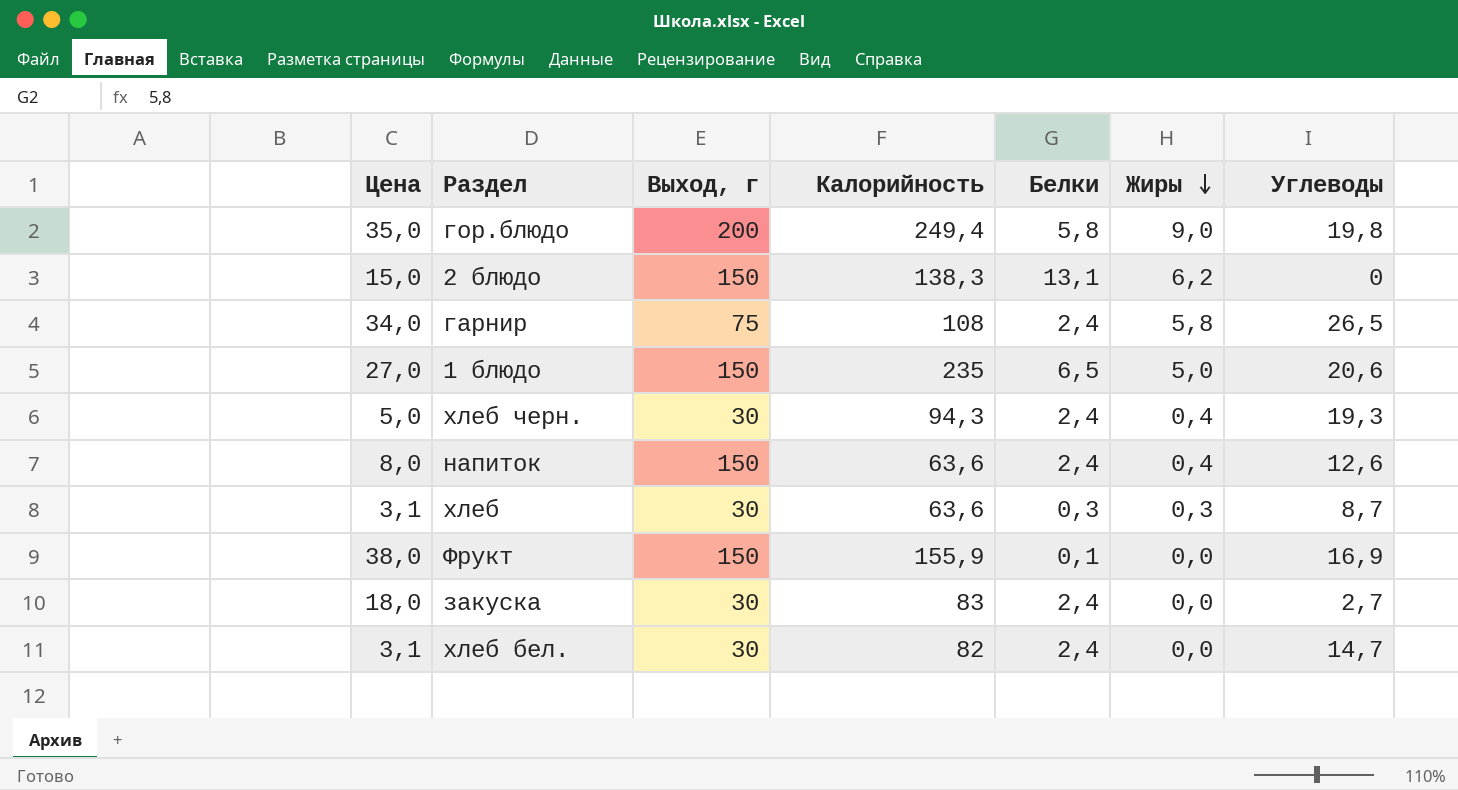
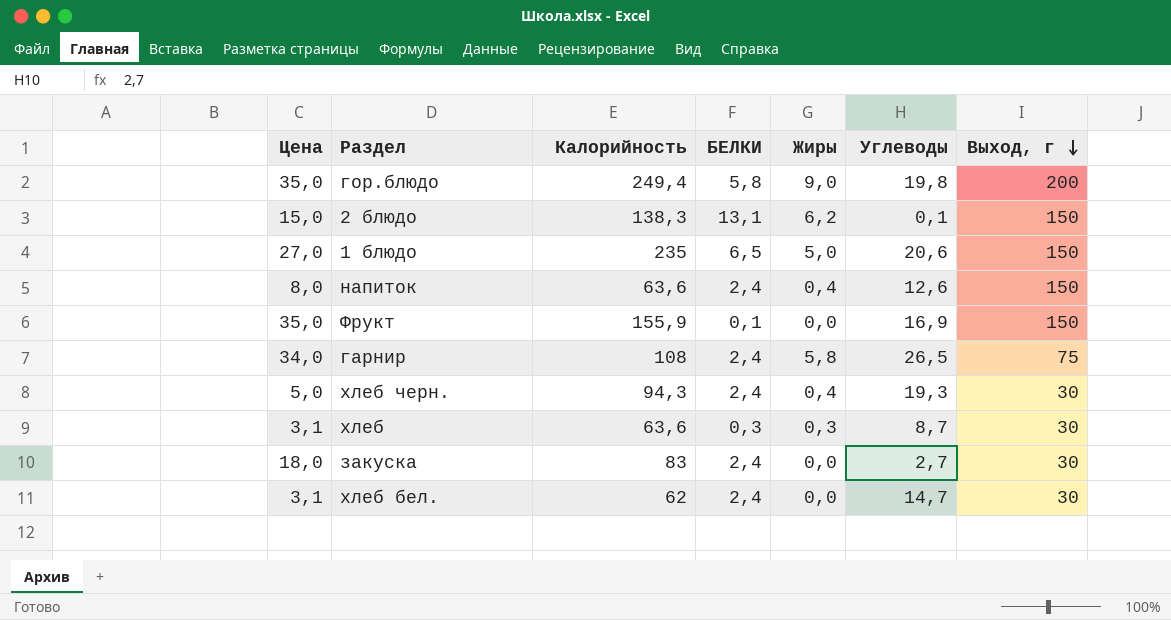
row order: Жиры descending -> Выход, г descending
column name: Белки -> БЕЛКИ
column Выход, г | position: 3 -> 7
2 блюдо | Углеводы: 0 -> 0,1
Фрукт | Цена: 38,0 -> 35,0
хлеб бел. | Калорийность: 82 -> 62

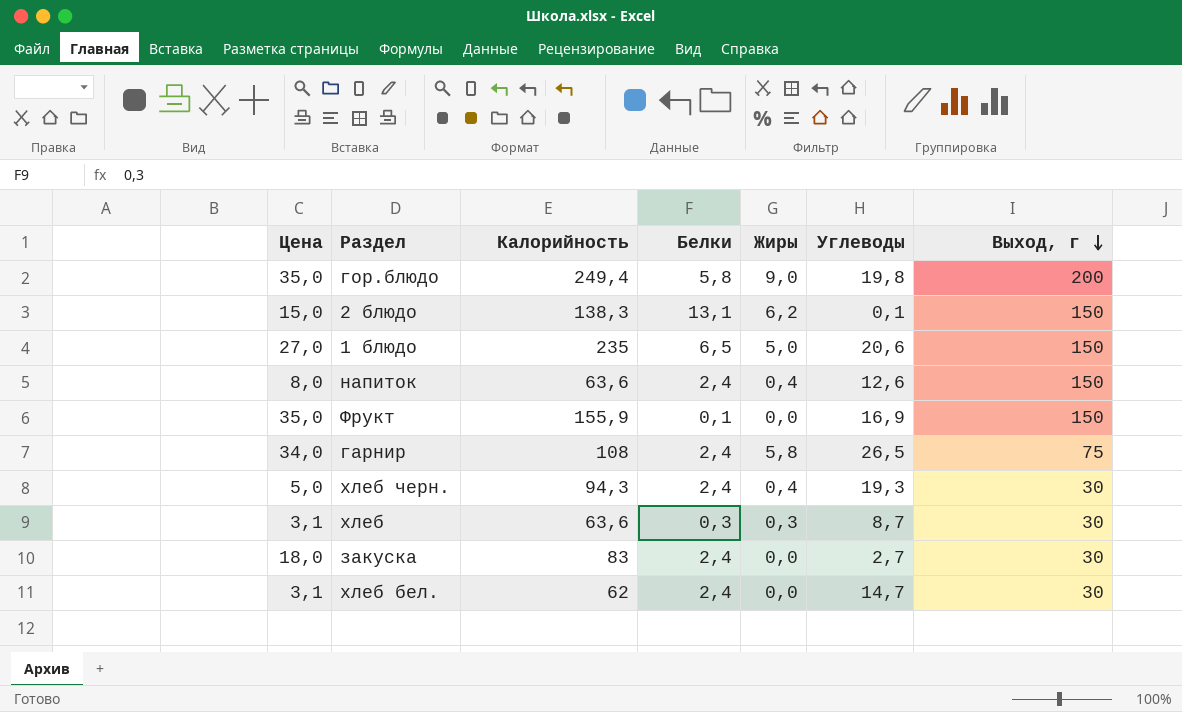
column name: БЕЛКИ -> Белки

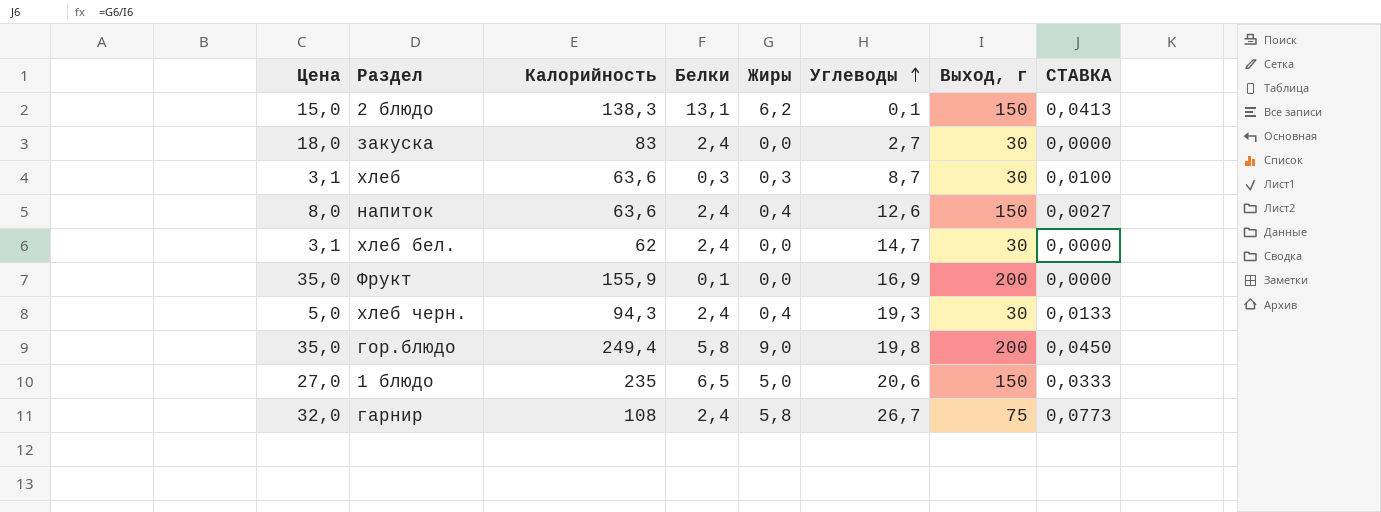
row order: Выход, г descending -> Углеводы ascending
column СТАВКА | formula: none -> [Жиры] / [Выход, г]
Фрукт | Выход, г: 150 -> 200
гарнир | Цена: 34,0 -> 32,0
гарнир | Углеводы: 26,5 -> 26,7

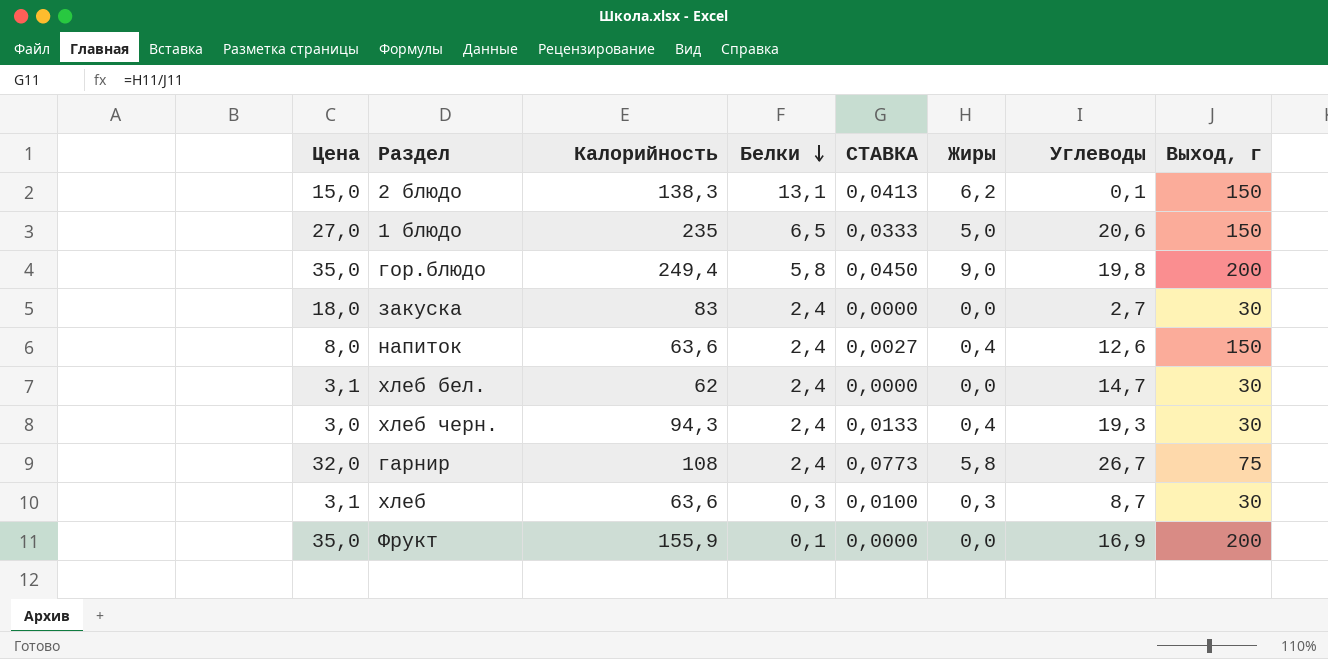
row order: Углеводы ascending -> Белки descending
column СТАВКА | position: 8 -> 5
хлеб черн. | Цена: 5,0 -> 3,0

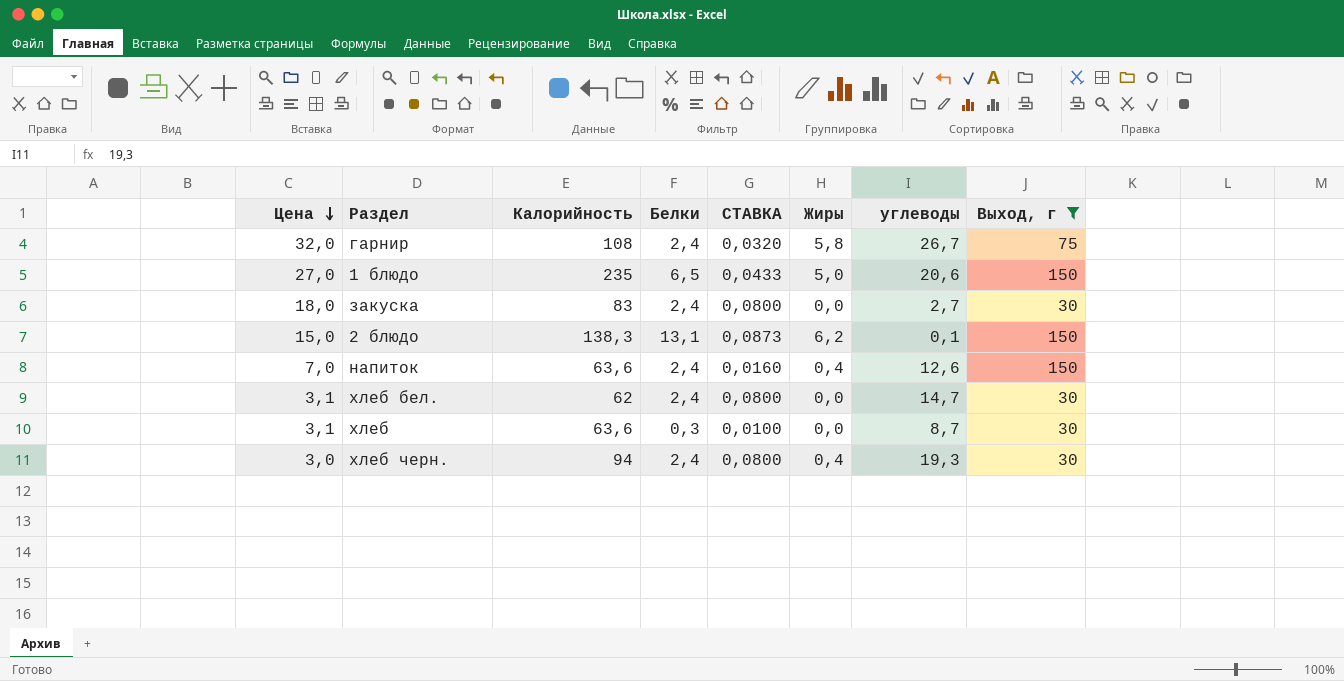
filter: none -> Выход, г != 200
row order: Белки descending -> Цена descending
column СТАВКА | formula: [Жиры] / [Выход, г] -> [Белки] / [Выход, г]
column name: Углеводы -> углеводы
напиток | Цена: 8,0 -> 7,0
хлеб | Жиры: 0,3 -> 0,0
хлеб черн. | Калорийность: 94,3 -> 94

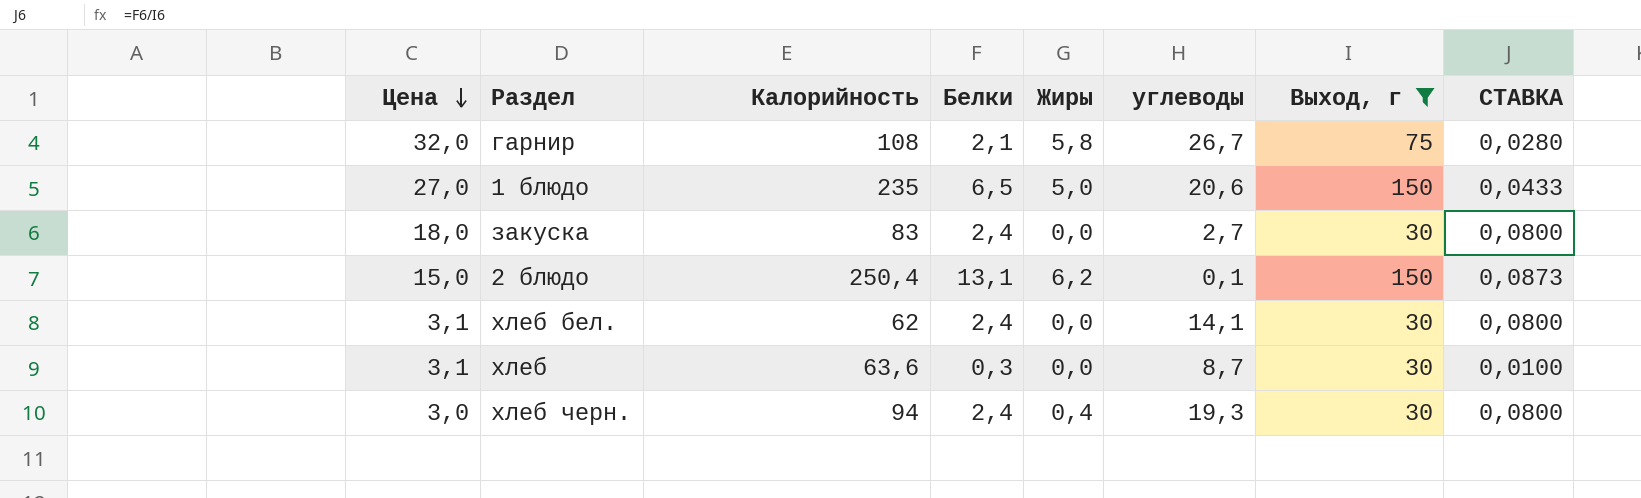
column СТАВКА | position: 5 -> 8
row напиток: 7,0 | 63,6 | 2,4 | 0,0160 | 0,4 | 12,6 | 150 -> none
гарнир | Белки: 2,4 -> 2,1
гарнир | СТАВКА: 0,0320 -> 0,0280
2 блюдо | Калорийность: 138,3 -> 250,4
хлеб бел. | углеводы: 14,7 -> 14,1

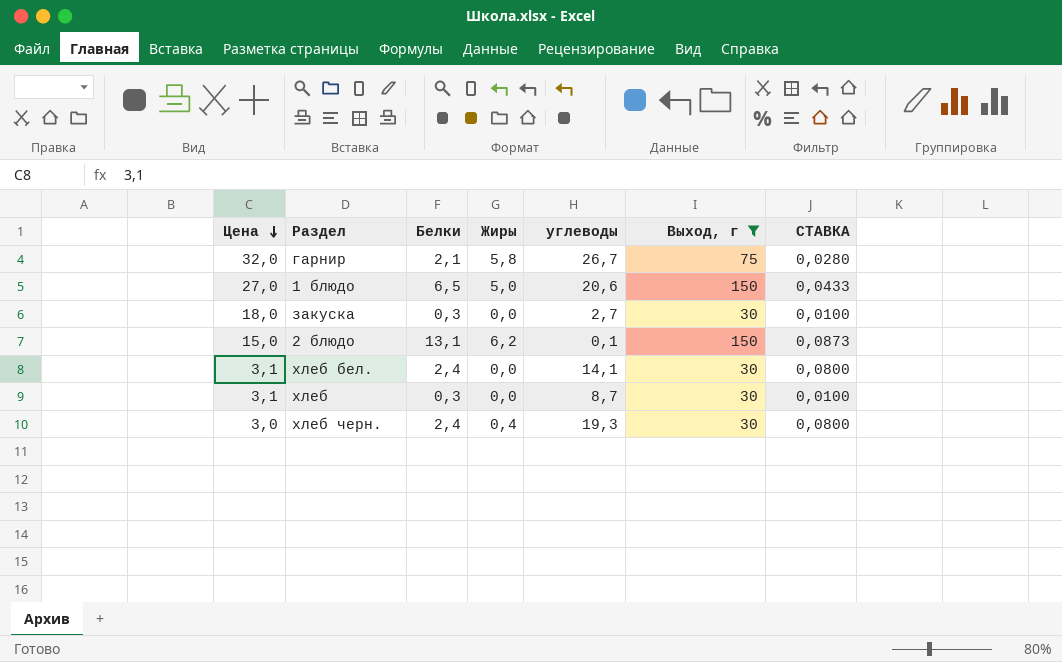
column Калорийность | position: 3 -> none
закуска | Белки: 2,4 -> 0,3
закуска | СТАВКА: 0,0800 -> 0,0100

